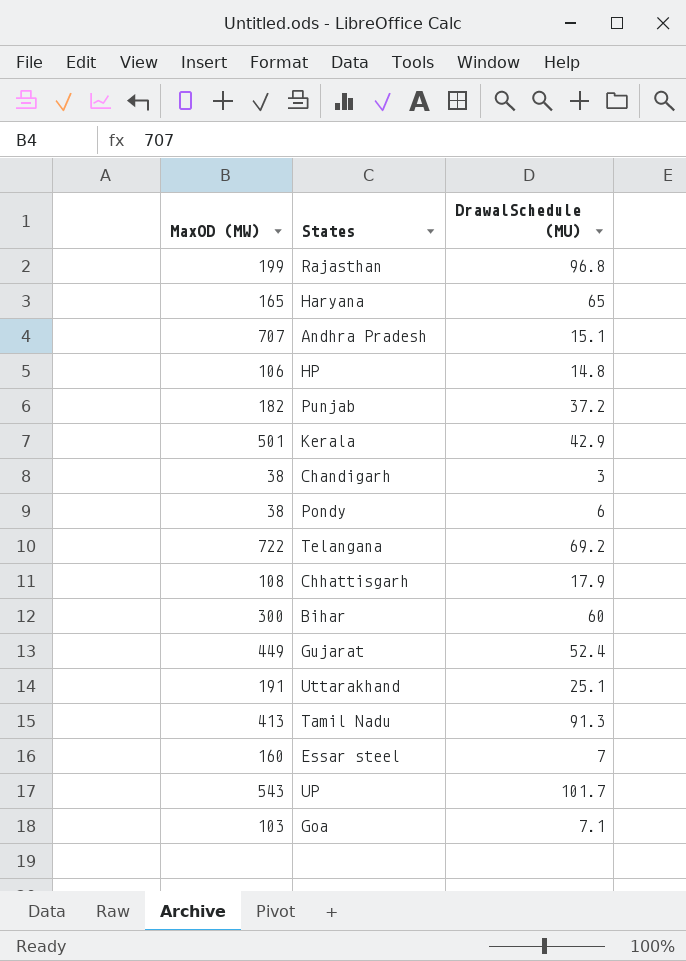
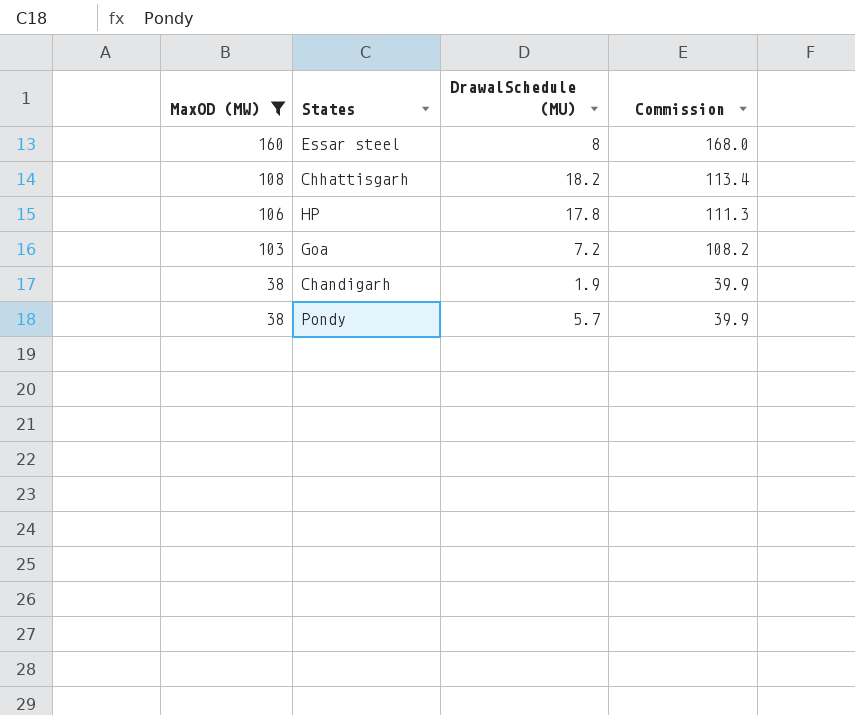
filter: none -> MaxOD (MW) <= 160
row order: none -> MaxOD (MW) descending
column Commission | formula: none -> [MaxOD (MW)] * 1.05
Essar steel | DrawalSchedule (MU): 7 -> 8
Chhattisgarh | DrawalSchedule (MU): 17.9 -> 18.2
HP | DrawalSchedule (MU): 14.8 -> 17.8
Goa | DrawalSchedule (MU): 7.1 -> 7.2
Chandigarh | DrawalSchedule (MU): 3 -> 1.9
Pondy | DrawalSchedule (MU): 6 -> 5.7

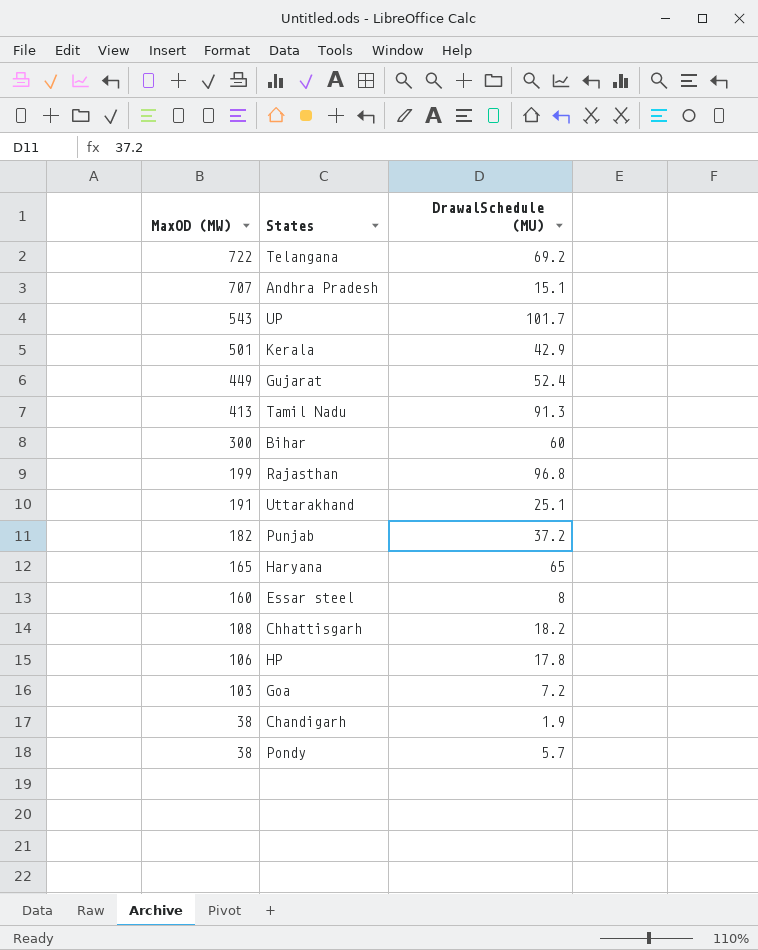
filter: MaxOD (MW) <= 160 -> none
column Commission | formula: [MaxOD (MW)] * 1.05 -> none

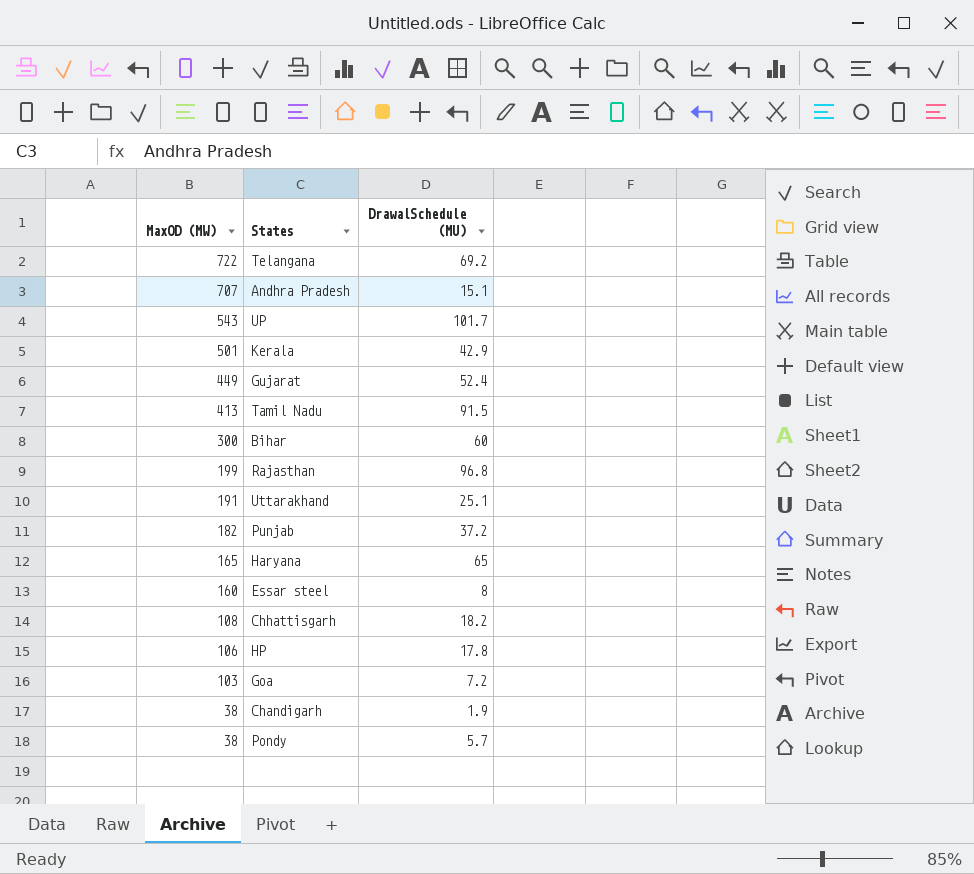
Tamil Nadu | DrawalSchedule (MU): 91.3 -> 91.5

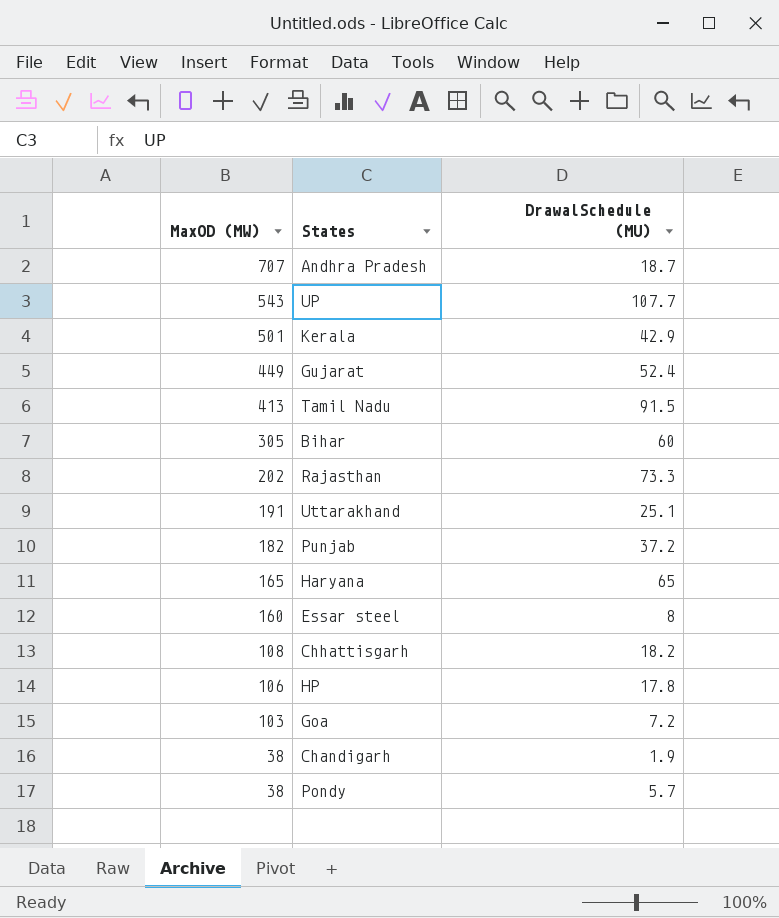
row Telangana: 722 | 69.2 -> none
Andhra Pradesh | DrawalSchedule (MU): 15.1 -> 18.7
UP | DrawalSchedule (MU): 101.7 -> 107.7
Bihar | MaxOD (MW): 300 -> 305
Rajasthan | MaxOD (MW): 199 -> 202
Rajasthan | DrawalSchedule (MU): 96.8 -> 73.3

